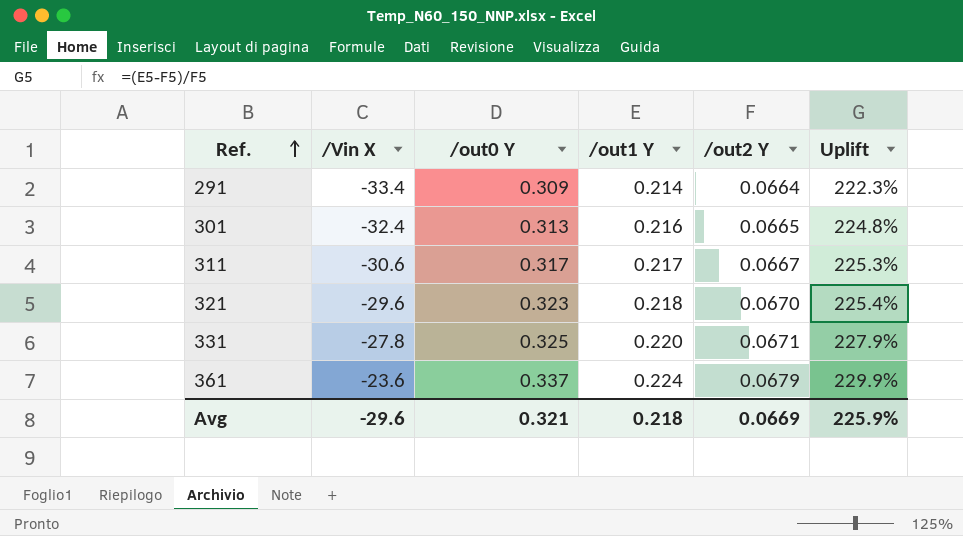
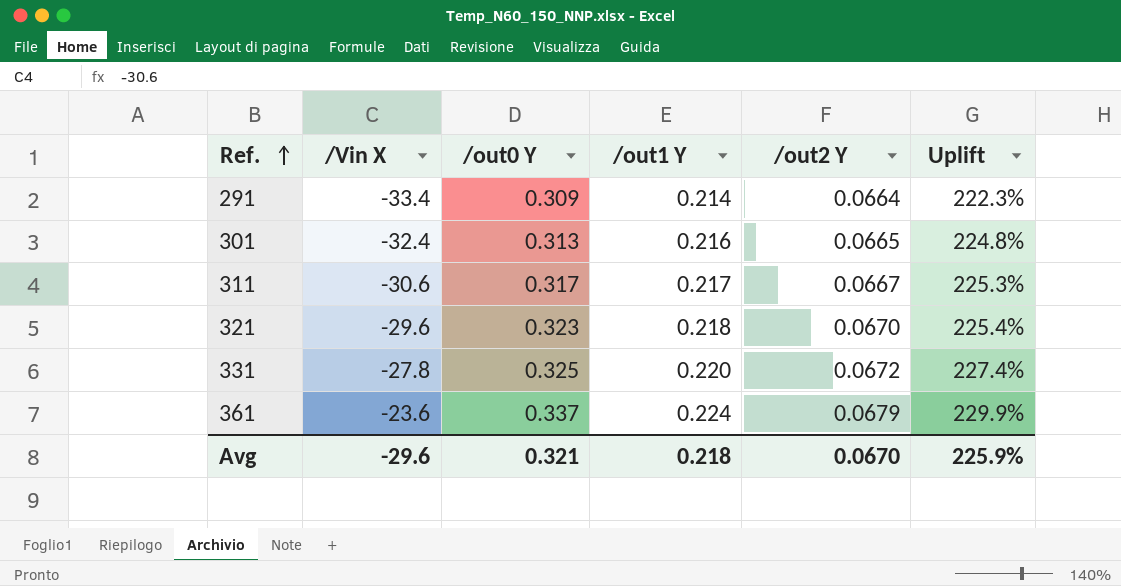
331 | /out2 Y: 0.0671 -> 0.0672
331 | Uplift: 227.9% -> 227.4%
Avg | /out2 Y: 0.0669 -> 0.0670

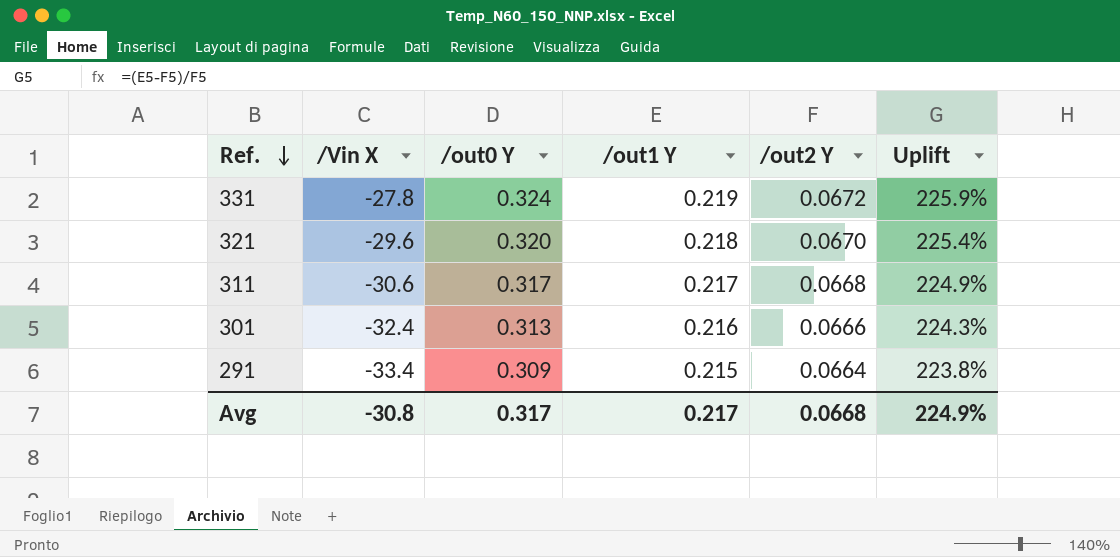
row order: Ref. ascending -> Ref. descending
row 361: -23.6 | 0.337 | 0.224 | 0.0679 | 229.9% -> none
331 | /out0 Y: 0.325 -> 0.324
331 | /out1 Y: 0.220 -> 0.219
331 | Uplift: 227.4% -> 225.9%
321 | /out0 Y: 0.323 -> 0.320
311 | /out2 Y: 0.0667 -> 0.0668
311 | Uplift: 225.3% -> 224.9%
301 | /out2 Y: 0.0665 -> 0.0666
301 | Uplift: 224.8% -> 224.3%
291 | /out1 Y: 0.214 -> 0.215
291 | Uplift: 222.3% -> 223.8%
Avg | /Vin X: -29.6 -> -30.8
Avg | /out0 Y: 0.321 -> 0.317
Avg | /out1 Y: 0.218 -> 0.217
Avg | /out2 Y: 0.0670 -> 0.0668
Avg | Uplift: 225.9% -> 224.9%

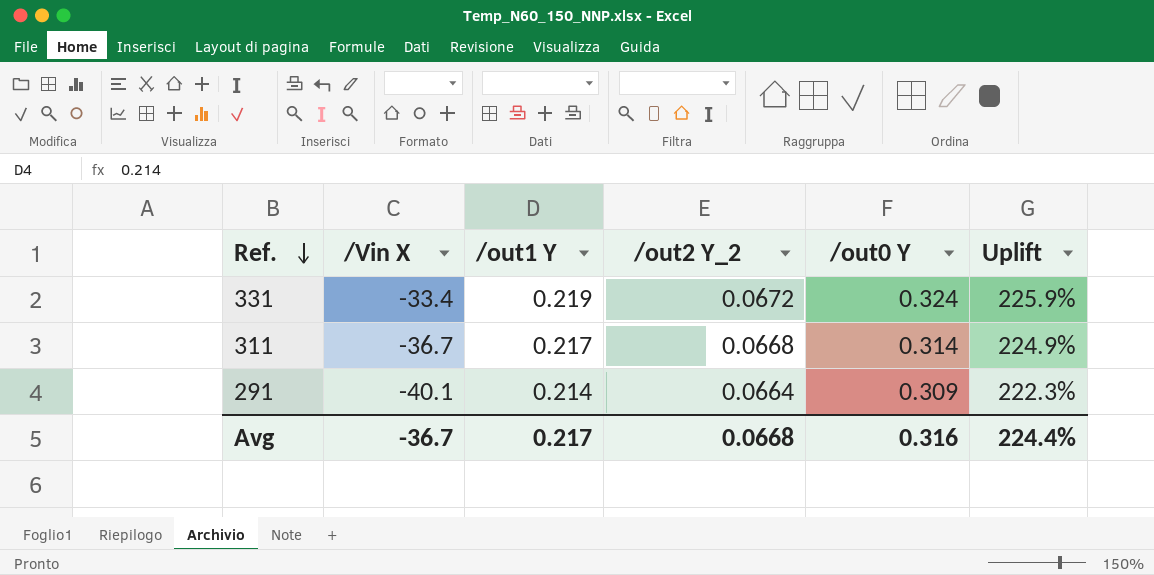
column name: /out2 Y -> /out2 Y_2
column /out0 Y | position: 3 -> 5
row 321: -29.6 | 0.320 | 0.218 | 0.0670 | 225.4% -> none
row 301: -32.4 | 0.313 | 0.216 | 0.0666 | 224.3% -> none
331 | /Vin X: -27.8 -> -33.4
311 | /Vin X: -30.6 -> -36.7
311 | /out0 Y: 0.317 -> 0.314
291 | /Vin X: -33.4 -> -40.1
291 | /out1 Y: 0.215 -> 0.214
291 | Uplift: 223.8% -> 222.3%
Avg | /Vin X: -30.8 -> -36.7
Avg | /out0 Y: 0.317 -> 0.316
Avg | Uplift: 224.9% -> 224.4%

